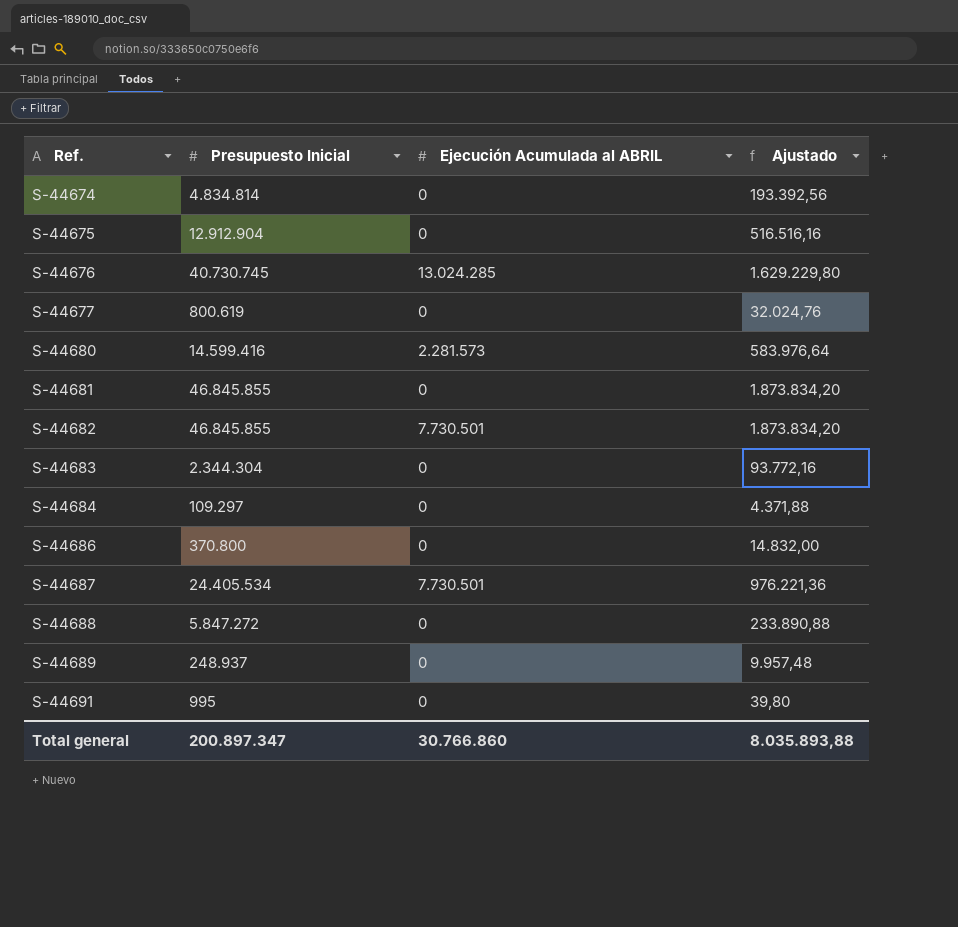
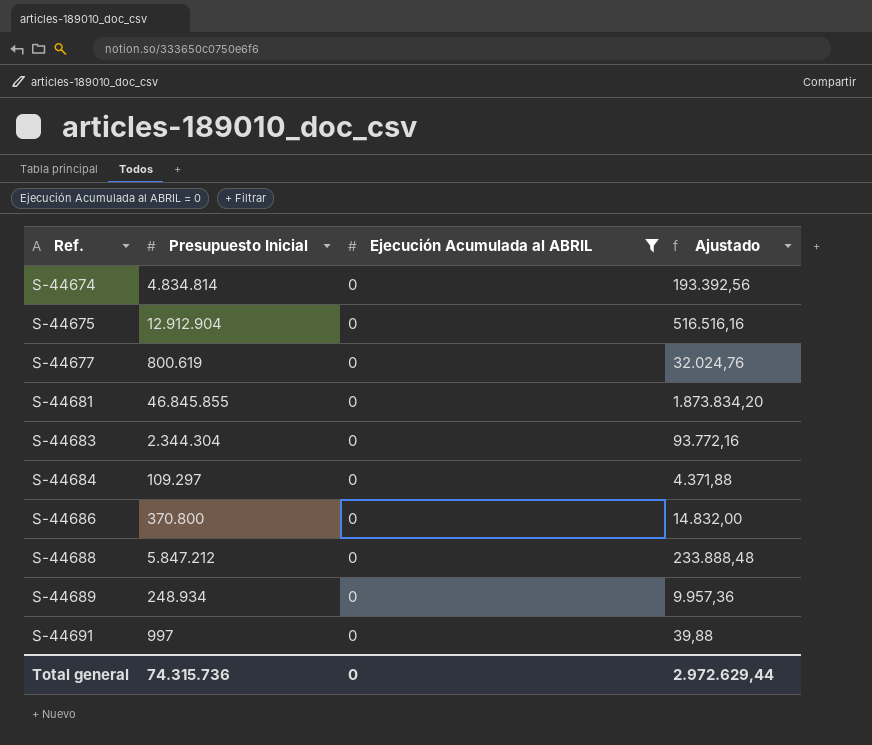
filter: none -> Ejecución Acumulada al ABRIL = 0
S-44688 | Presupuesto Inicial: 5.847.272 -> 5.847.212
S-44688 | Ajustado: 233.890,88 -> 233.888,48
S-44689 | Presupuesto Inicial: 248.937 -> 248.934
S-44689 | Ajustado: 9.957,48 -> 9.957,36
S-44691 | Presupuesto Inicial: 995 -> 997
S-44691 | Ajustado: 39,80 -> 39,88
Total general | Presupuesto Inicial: 200.897.347 -> 74.315.736
Total general | Ejecución Acumulada al ABRIL: 30.766.860 -> 0
Total general | Ajustado: 8.035.893,88 -> 2.972.629,44

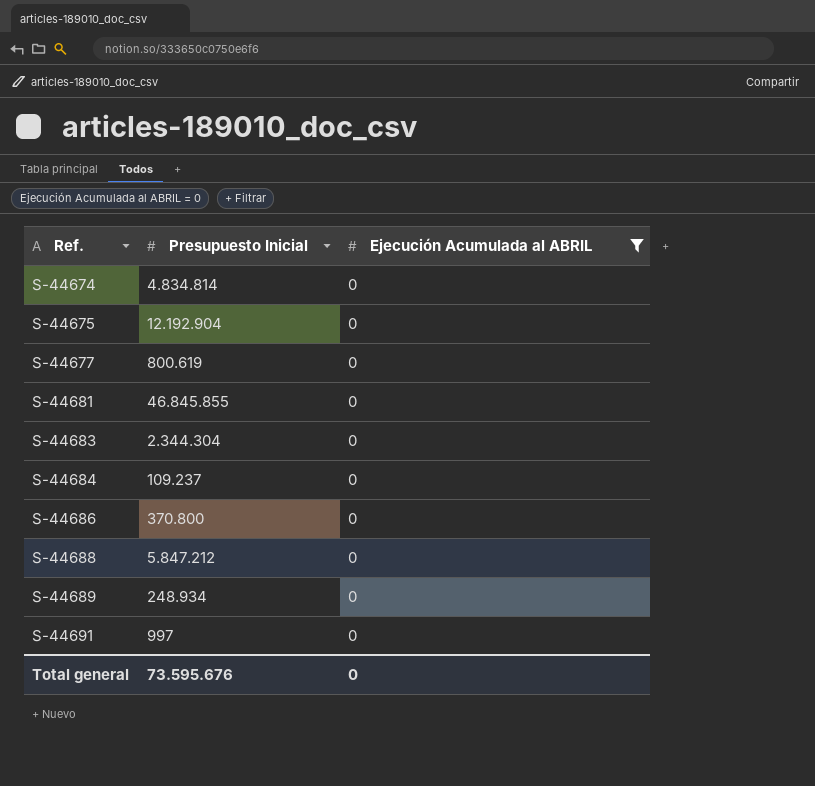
column Ajustado | formula: [Presupuesto Inicial] * 0,04 -> none
S-44675 | Presupuesto Inicial: 12.912.904 -> 12.192.904
S-44684 | Presupuesto Inicial: 109.297 -> 109.237
Total general | Presupuesto Inicial: 74.315.736 -> 73.595.676

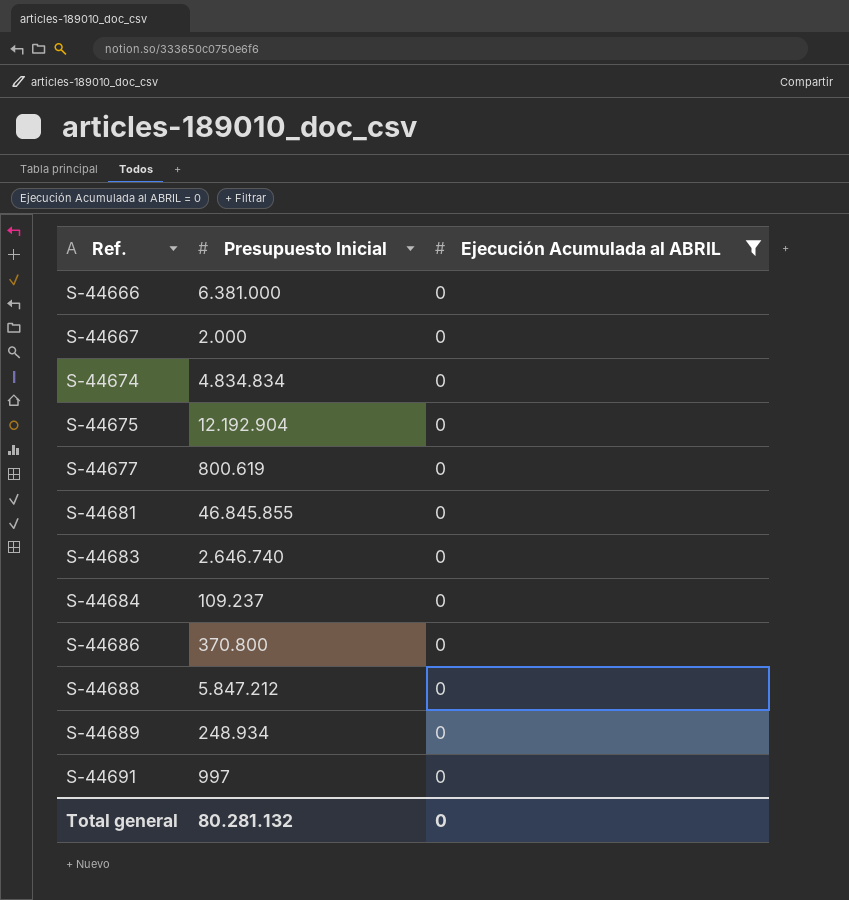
row S-44666: none -> 6.381.000 | 0
row S-44667: none -> 2.000 | 0
S-44674 | Presupuesto Inicial: 4.834.814 -> 4.834.834
S-44683 | Presupuesto Inicial: 2.344.304 -> 2.646.740
Total general | Presupuesto Inicial: 73.595.676 -> 80.281.132

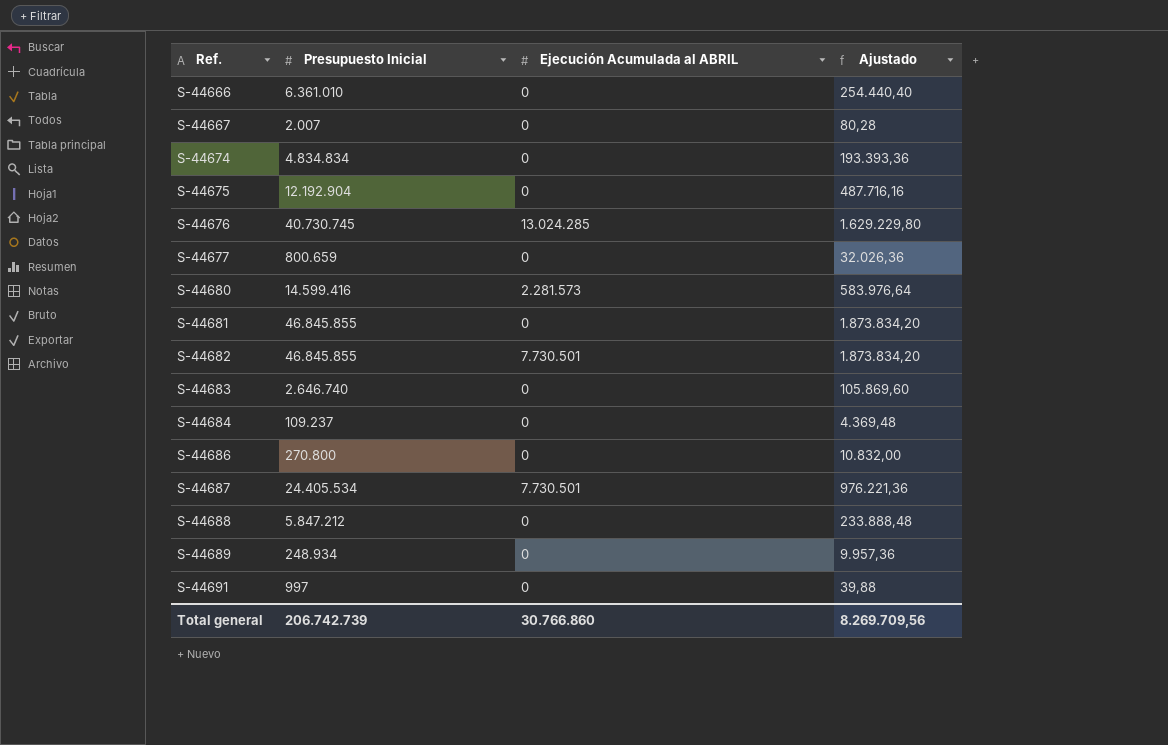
filter: Ejecución Acumulada al ABRIL = 0 -> none
column Ajustado | formula: none -> [Presupuesto Inicial] * 0,04
S-44666 | Presupuesto Inicial: 6.381.000 -> 6.361.010
S-44667 | Presupuesto Inicial: 2.000 -> 2.007
S-44677 | Presupuesto Inicial: 800.619 -> 800.659
S-44686 | Presupuesto Inicial: 370.800 -> 270.800
Total general | Presupuesto Inicial: 80.281.132 -> 206.742.739
Total general | Ejecución Acumulada al ABRIL: 0 -> 30.766.860

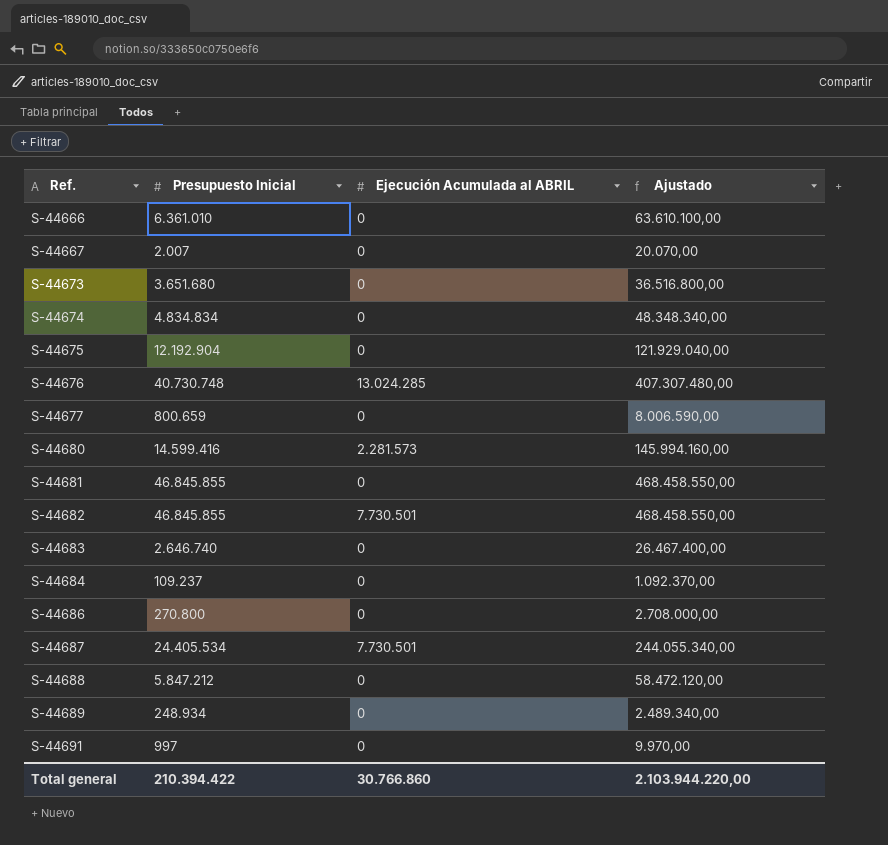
column Ajustado | formula: [Presupuesto Inicial] * 0,04 -> [Presupuesto Inicial] * 10
row S-44673: none -> 3.651.680 | 0 | 36.516.800,00
S-44676 | Presupuesto Inicial: 40.730.745 -> 40.730.748
Total general | Presupuesto Inicial: 206.742.739 -> 210.394.422
Total general | Ajustado: 8.269.709,56 -> 2.103.944.220,00

